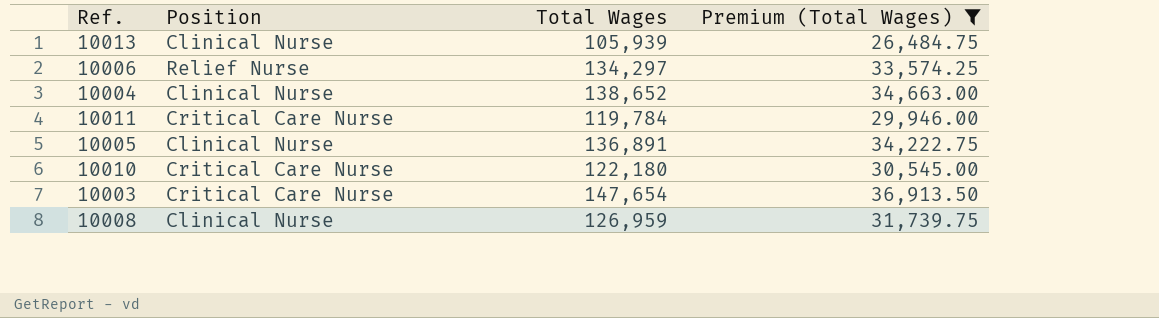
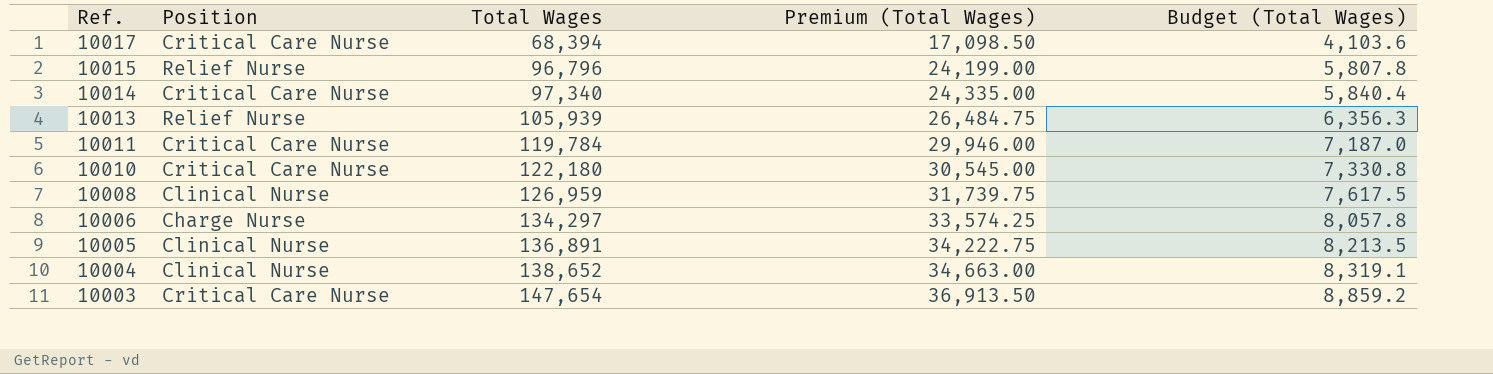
filter: Premium (Total Wages) >= 26,484.75 -> none
row order: none -> Ref. descending
column Budget (Total Wages) | formula: none -> [Total Wages] * 0.06
10013 | Position: Clinical Nurse -> Relief Nurse
10006 | Position: Relief Nurse -> Charge Nurse

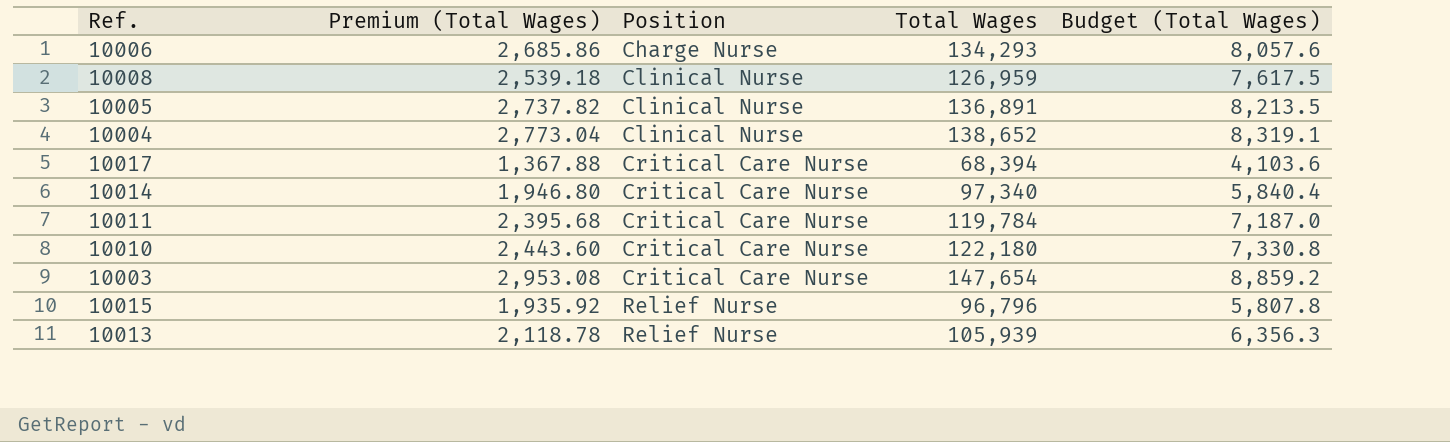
row order: Ref. descending -> Position ascending
column Premium (Total Wages) | formula: [Total Wages] * 0.25 -> [Total Wages] * 0.02
column Premium (Total Wages) | position: 4 -> 2
10006 | Total Wages: 134,297 -> 134,293
10006 | Budget (Total Wages): 8,057.8 -> 8,057.6

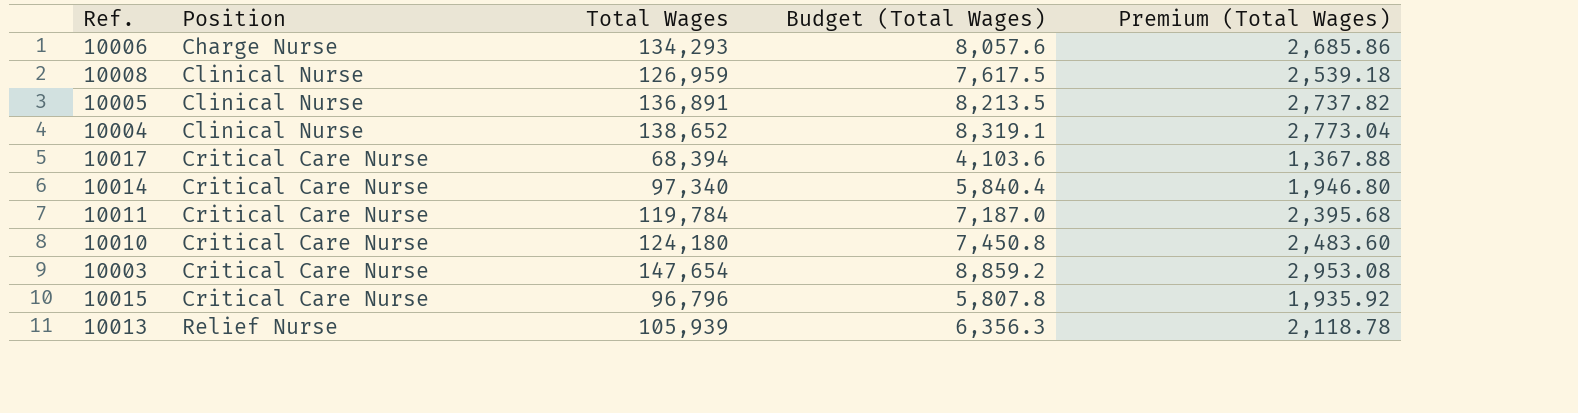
column Premium (Total Wages) | position: 2 -> 5
10010 | Total Wages: 122,180 -> 124,180
10010 | Budget (Total Wages): 7,330.8 -> 7,450.8
10010 | Premium (Total Wages): 2,443.60 -> 2,483.60
10015 | Position: Relief Nurse -> Critical Care Nurse

